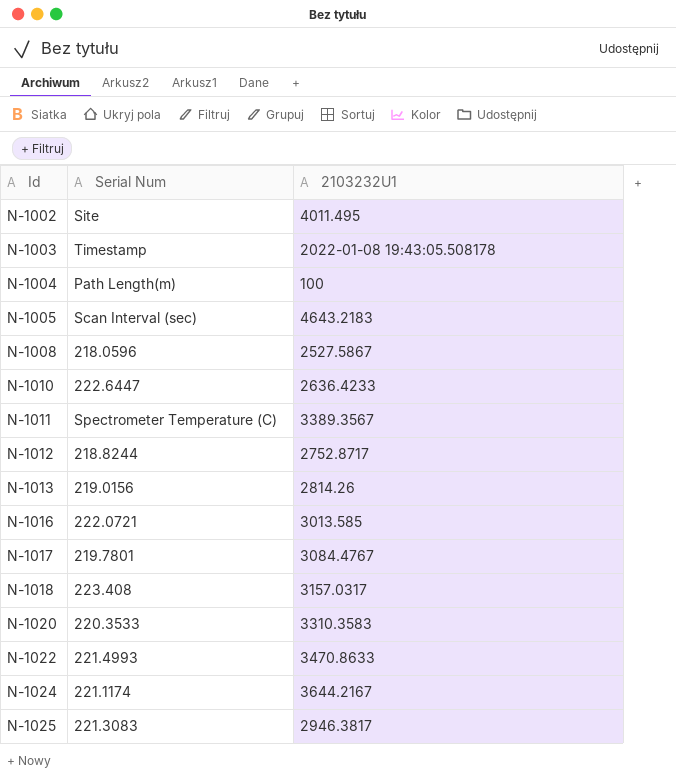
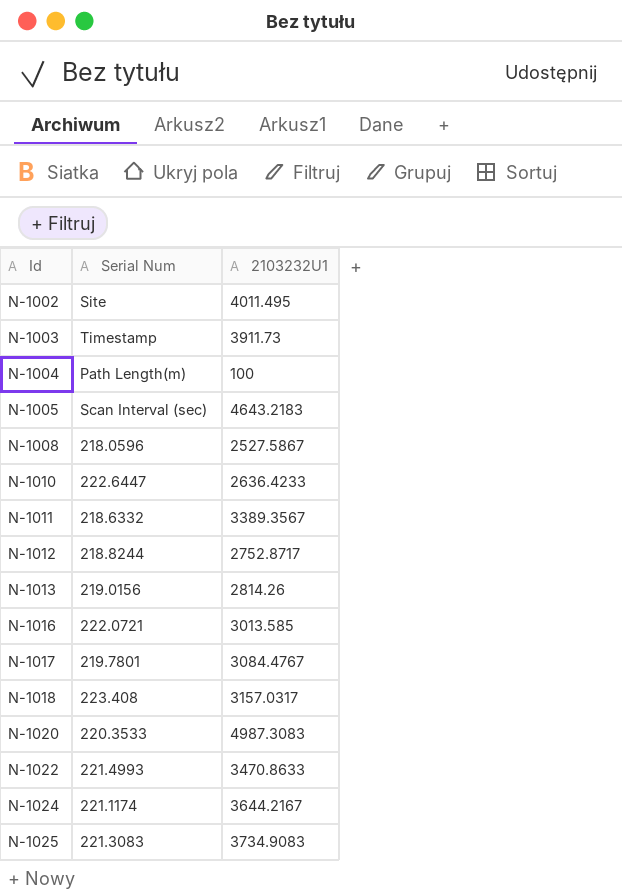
N-1003 | 2103232U1: 2022-01-08 19:43:05.508178 -> 3911.73
N-1011 | Serial Num: Spectrometer Temperature (C) -> 218.6332
N-1020 | 2103232U1: 3310.3583 -> 4987.3083
N-1025 | 2103232U1: 2946.3817 -> 3734.9083

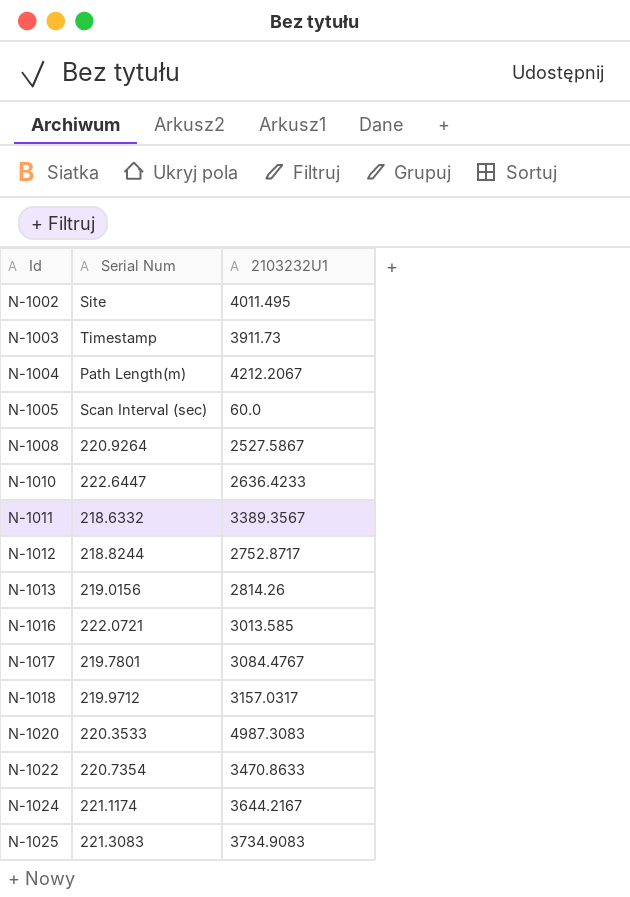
N-1004 | 2103232U1: 100 -> 4212.2067
N-1005 | 2103232U1: 4643.2183 -> 60.0
N-1008 | Serial Num: 218.0596 -> 220.9264
N-1018 | Serial Num: 223.408 -> 219.9712
N-1022 | Serial Num: 221.4993 -> 220.7354

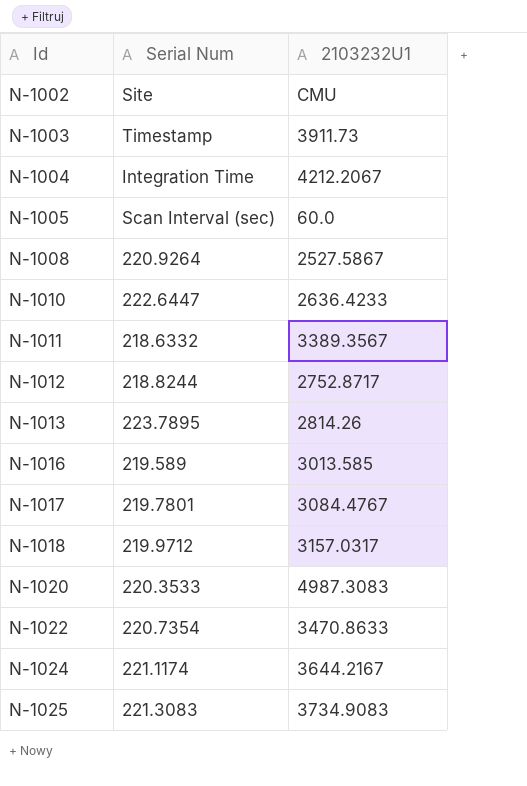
N-1002 | 2103232U1: 4011.495 -> CMU
N-1004 | Serial Num: Path Length(m) -> Integration Time
N-1013 | Serial Num: 219.0156 -> 223.7895
N-1016 | Serial Num: 222.0721 -> 219.589

